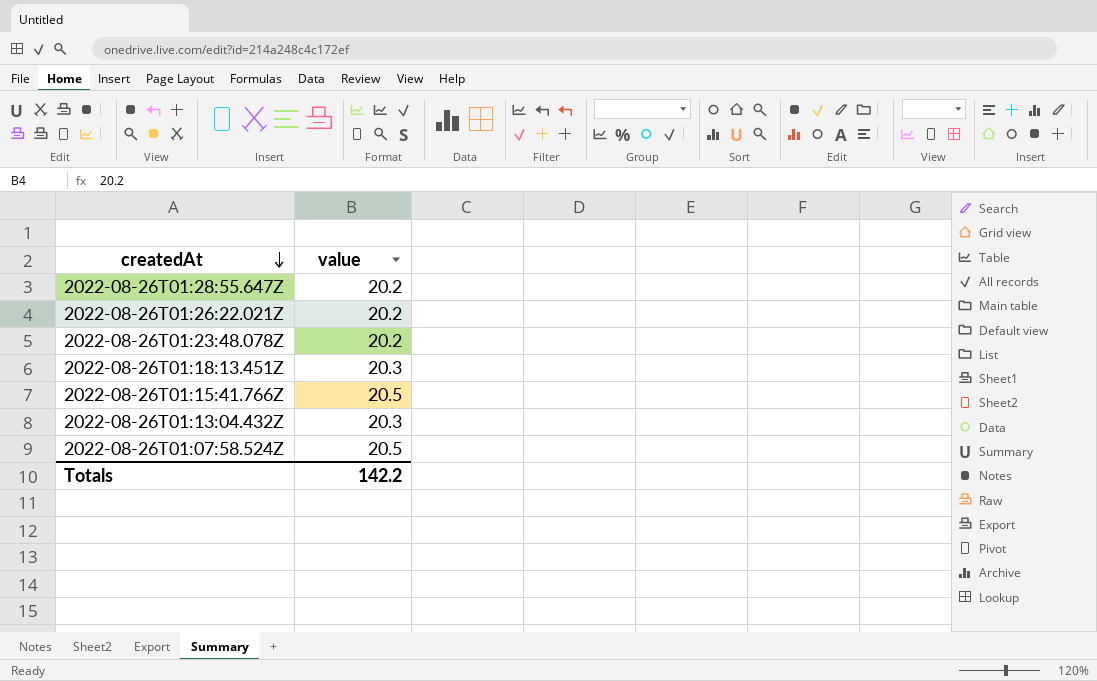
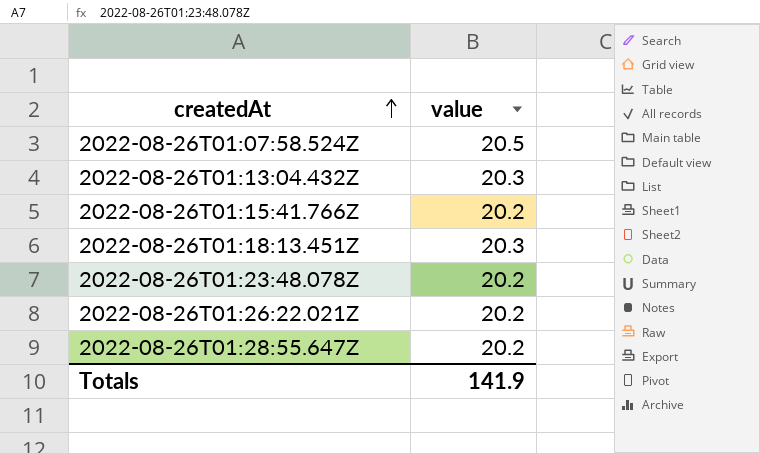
row order: createdAt descending -> createdAt ascending
2022-08-26T01:15:41.766Z | value: 20.5 -> 20.2
Totals | value: 142.2 -> 141.9

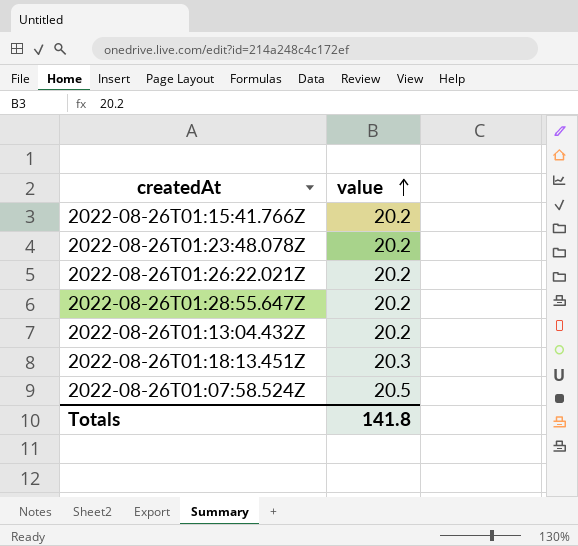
row order: createdAt ascending -> value ascending
2022-08-26T01:13:04.432Z | value: 20.3 -> 20.2
Totals | value: 141.9 -> 141.8

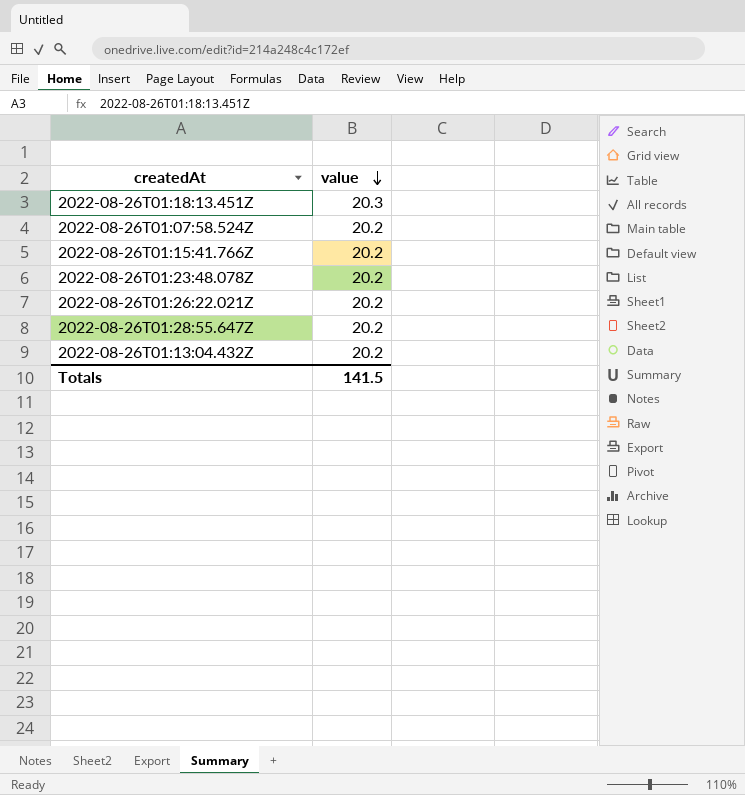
row order: value ascending -> value descending
2022-08-26T01:07:58.524Z | value: 20.5 -> 20.2
Totals | value: 141.8 -> 141.5

